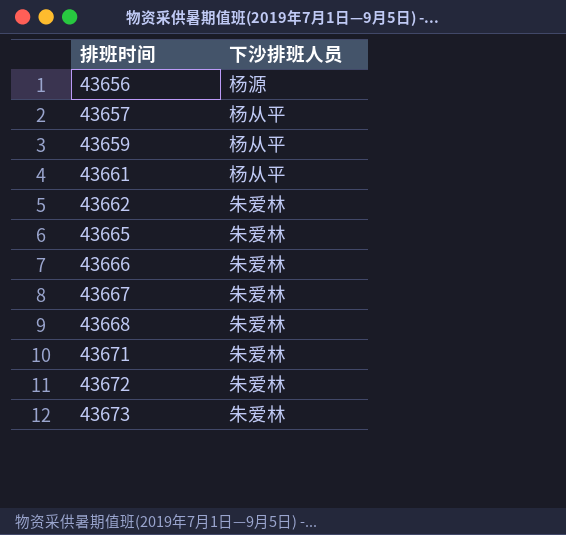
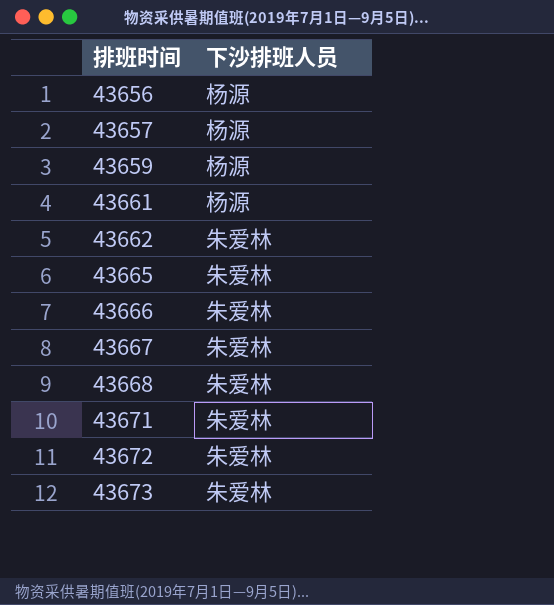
43657 | 下沙排班人员: 杨从平 -> 杨源
43659 | 下沙排班人员: 杨从平 -> 杨源
43661 | 下沙排班人员: 杨从平 -> 杨源

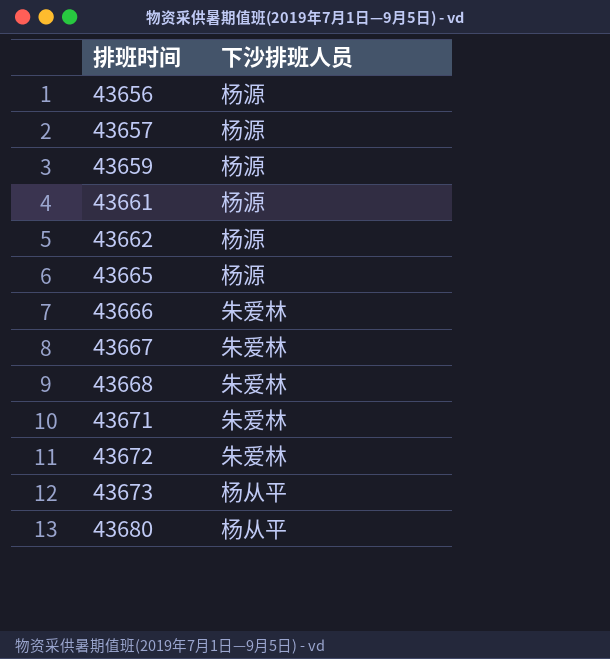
43662 | 下沙排班人员: 朱爱林 -> 杨源
43665 | 下沙排班人员: 朱爱林 -> 杨源
43673 | 下沙排班人员: 朱爱林 -> 杨从平
row 43680: none -> 杨从平

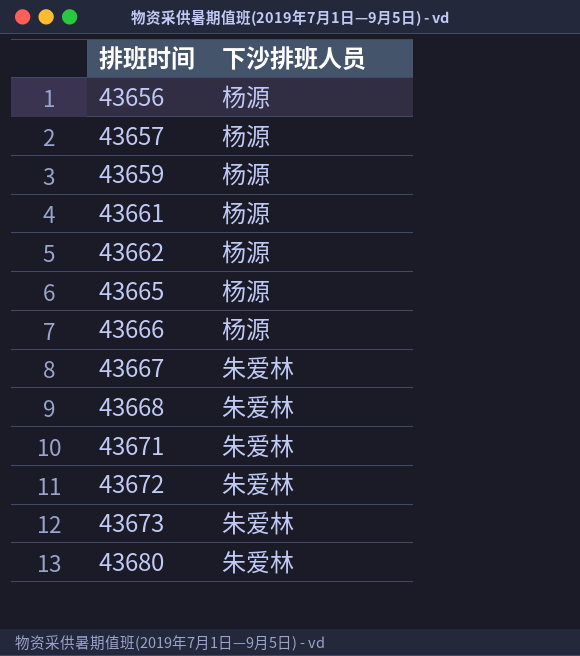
43666 | 下沙排班人员: 朱爱林 -> 杨源
43673 | 下沙排班人员: 杨从平 -> 朱爱林
43680 | 下沙排班人员: 杨从平 -> 朱爱林

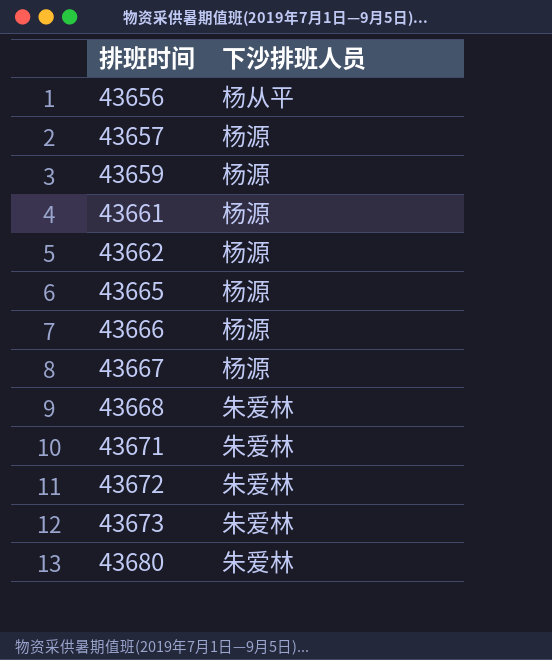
43656 | 下沙排班人员: 杨源 -> 杨从平
43667 | 下沙排班人员: 朱爱林 -> 杨源

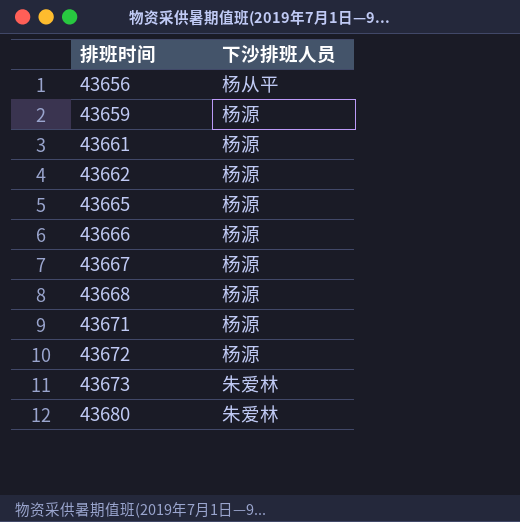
row 43657: 杨源 -> none
43668 | 下沙排班人员: 朱爱林 -> 杨源
43671 | 下沙排班人员: 朱爱林 -> 杨源
43672 | 下沙排班人员: 朱爱林 -> 杨源

